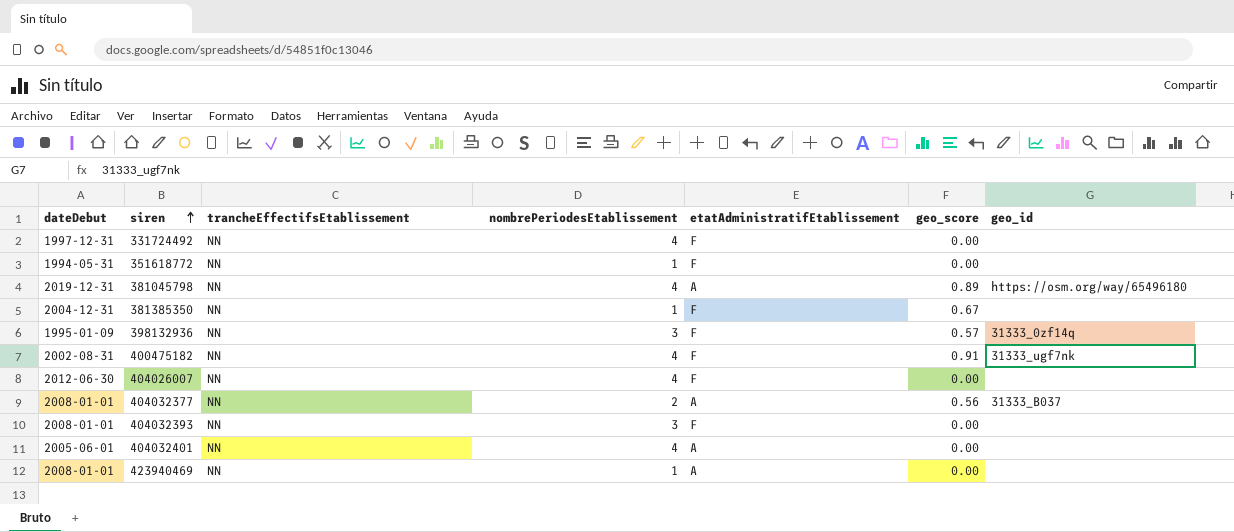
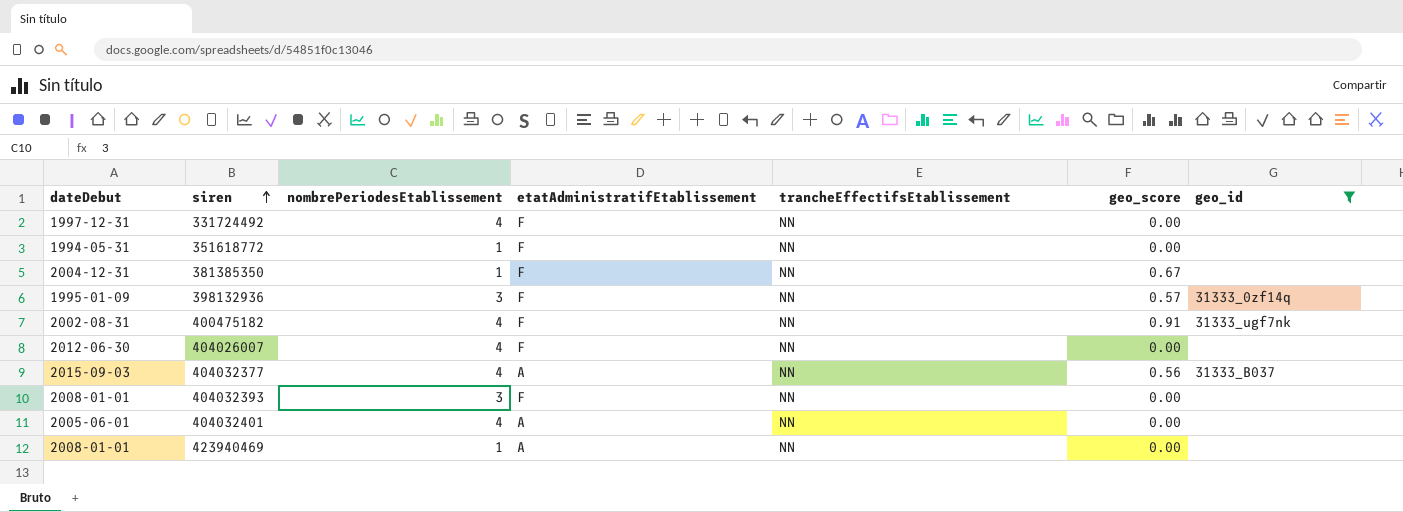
filter: none -> geo_id != https://osm.org/way/65496180
column trancheEffectifsEtablissement | position: 3 -> 5
404032377 | dateDebut: 2008-01-01 -> 2015-09-03
404032377 | nombrePeriodesEtablissement: 2 -> 4

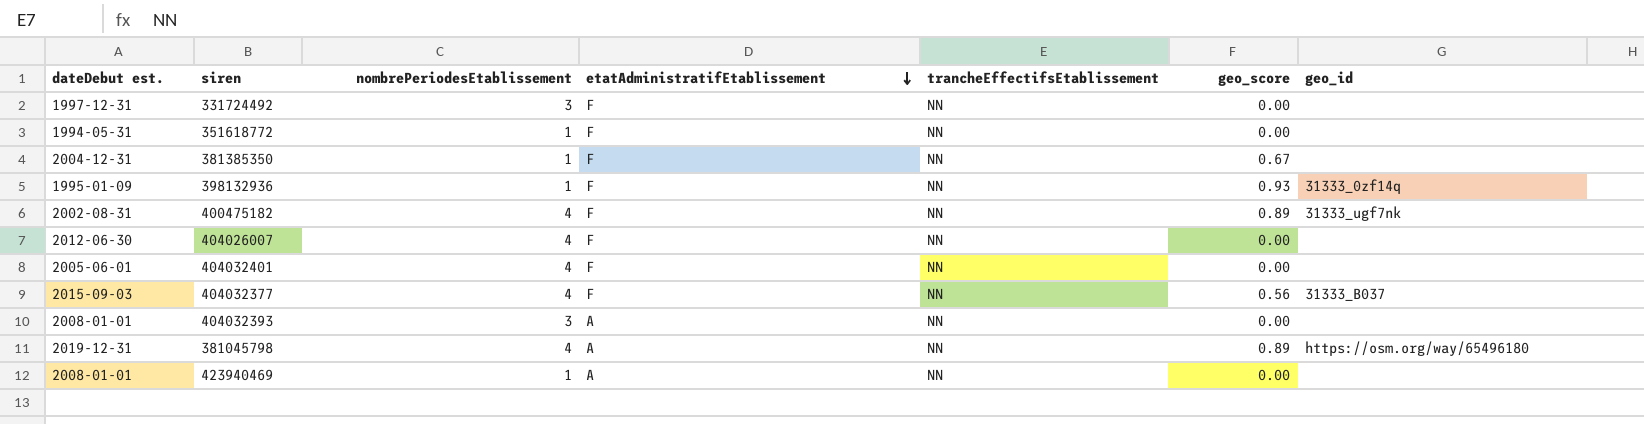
filter: geo_id != https://osm.org/way/65496180 -> none
row order: siren ascending -> etatAdministratifEtablissement descending
column name: dateDebut -> dateDebut est.
331724492 | nombrePeriodesEtablissement: 4 -> 3
398132936 | nombrePeriodesEtablissement: 3 -> 1
398132936 | geo_score: 0.57 -> 0.93
400475182 | geo_score: 0.91 -> 0.89
404032401 | etatAdministratifEtablissement: A -> F
404032377 | etatAdministratifEtablissement: A -> F
404032393 | etatAdministratifEtablissement: F -> A

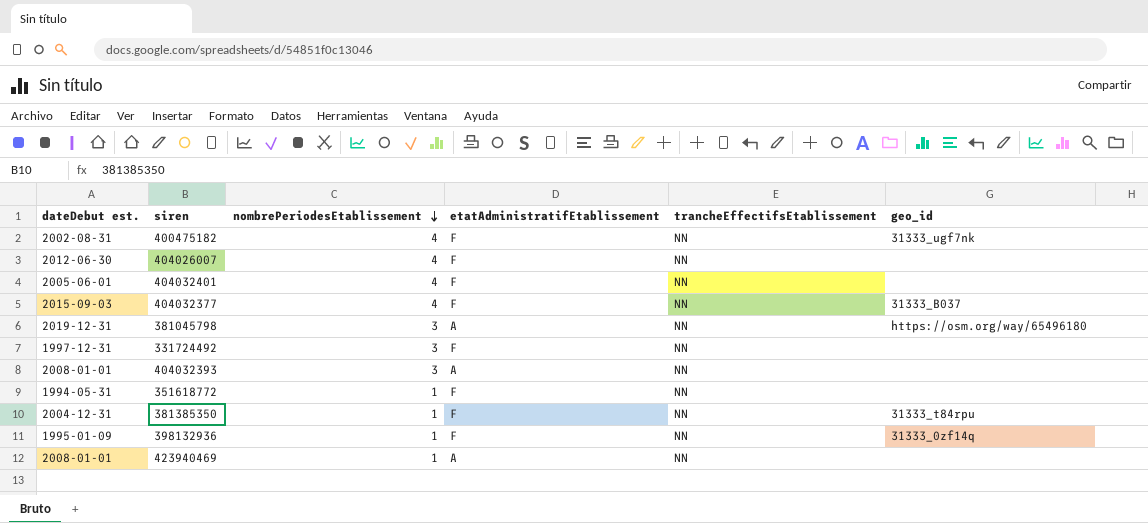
row order: etatAdministratifEtablissement descending -> nombrePeriodesEtablissement descending
column geo_score | position: 6 -> none
381045798 | nombrePeriodesEtablissement: 4 -> 3
381385350 | geo_id: none -> 31333_t84rpu

